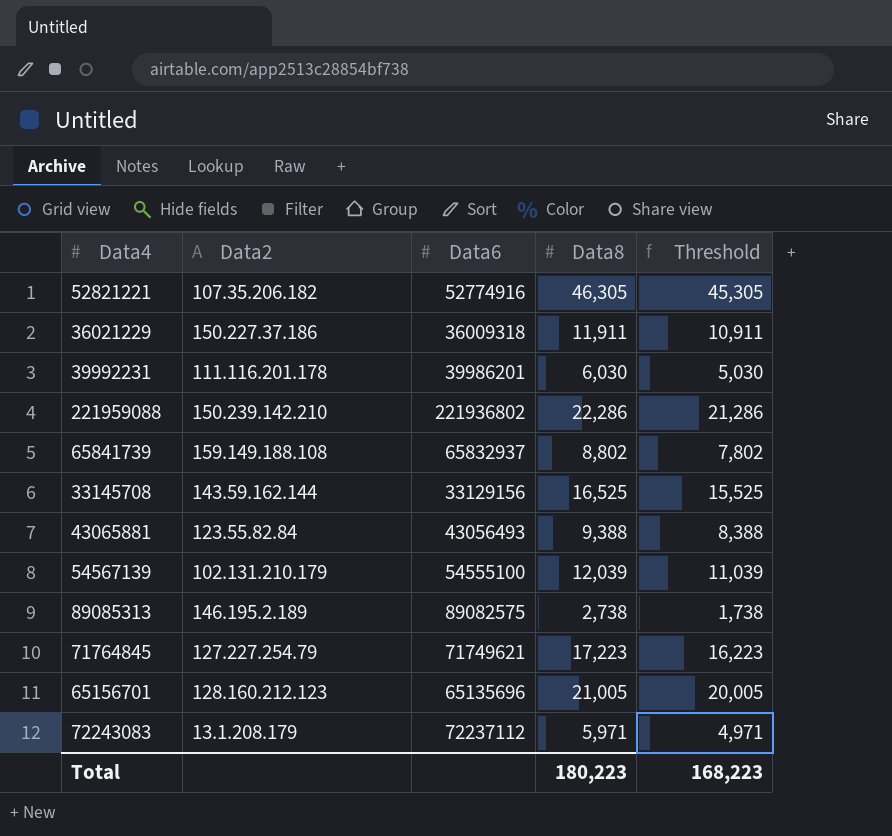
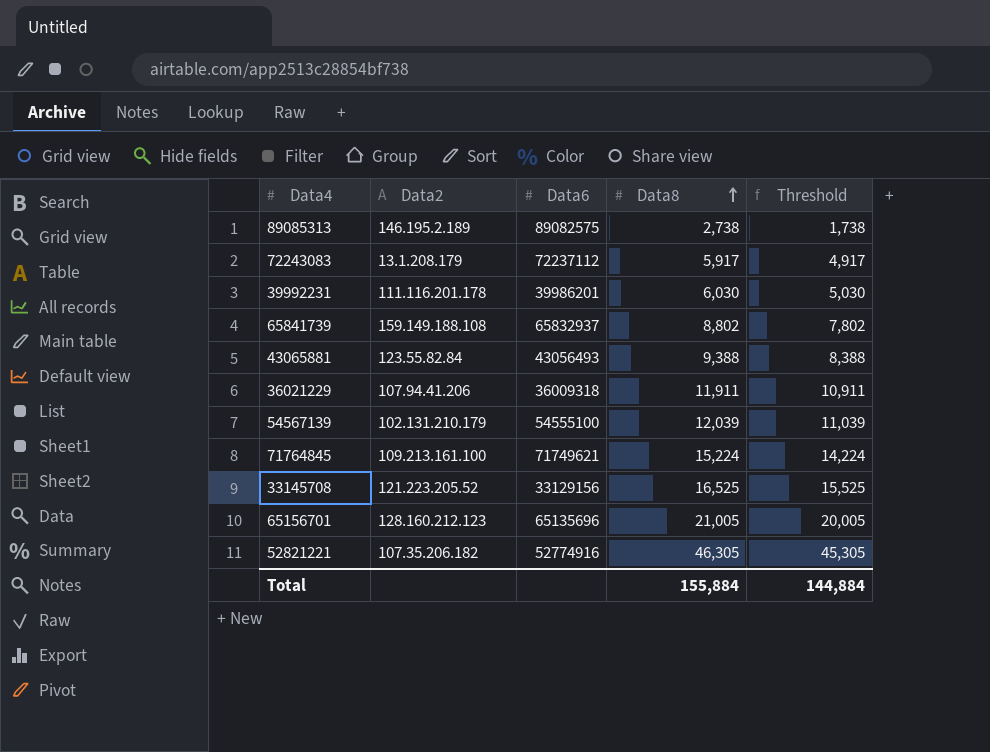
row order: none -> Data8 ascending
row 221959088: 150.239.142.210 | 221936802 | 22,286 | 21,286 -> none
72243083 | Data8: 5,971 -> 5,917
72243083 | Threshold: 4,971 -> 4,917
36021229 | Data2: 150.227.37.186 -> 107.94.41.206
71764845 | Data2: 127.227.254.79 -> 109.213.161.100
71764845 | Data8: 17,223 -> 15,224
71764845 | Threshold: 16,223 -> 14,224
33145708 | Data2: 143.59.162.144 -> 121.223.205.52
Total | Data8: 180,223 -> 155,884
Total | Threshold: 168,223 -> 144,884

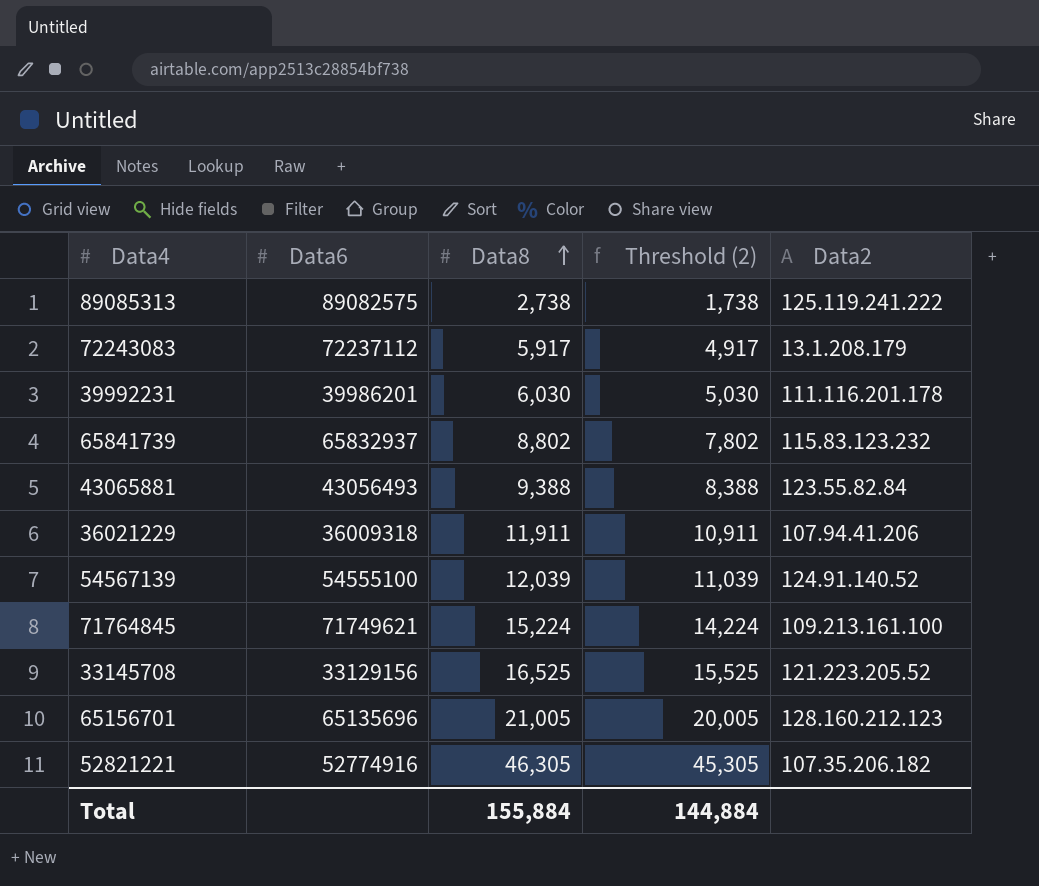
column name: Threshold -> Threshold (2)
column Data2 | position: 2 -> 5
89085313 | Data2: 146.195.2.189 -> 125.119.241.222
65841739 | Data2: 159.149.188.108 -> 115.83.123.232
54567139 | Data2: 102.131.210.179 -> 124.91.140.52

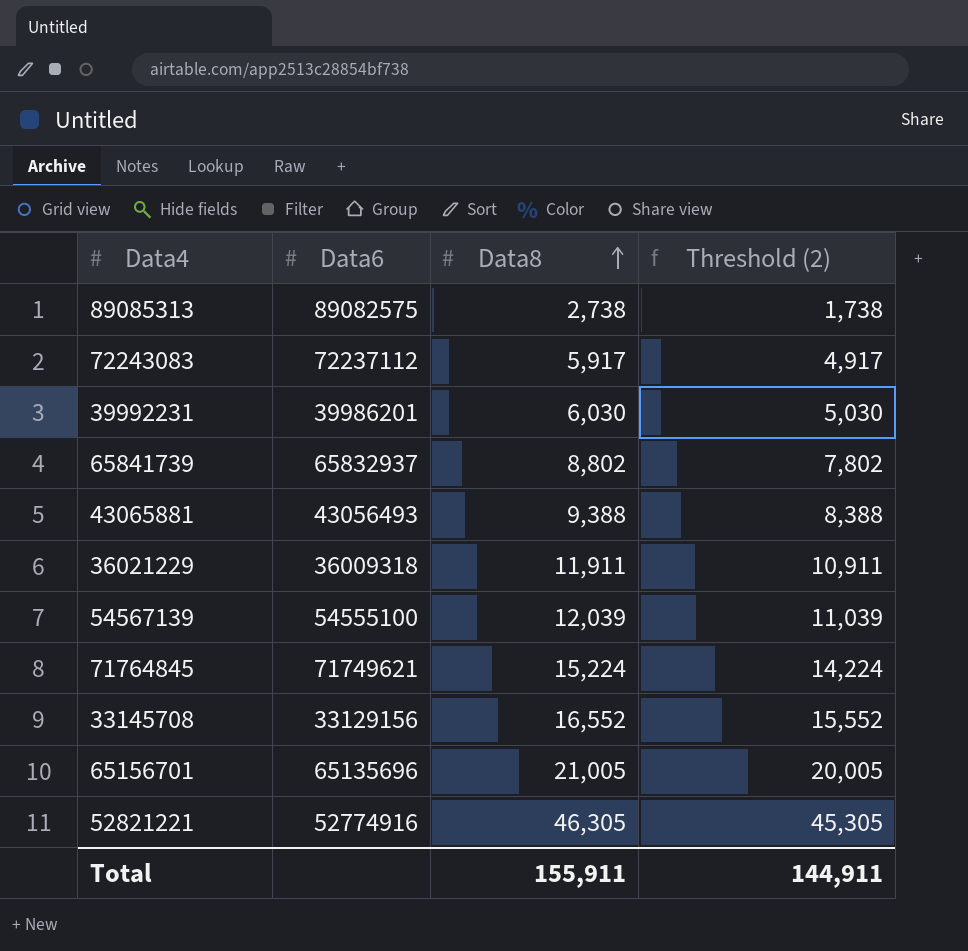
column Data2 | position: 5 -> none
33145708 | Data8: 16,525 -> 16,552
33145708 | Threshold (2): 15,525 -> 15,552
Total | Data8: 155,884 -> 155,911
Total | Threshold (2): 144,884 -> 144,911

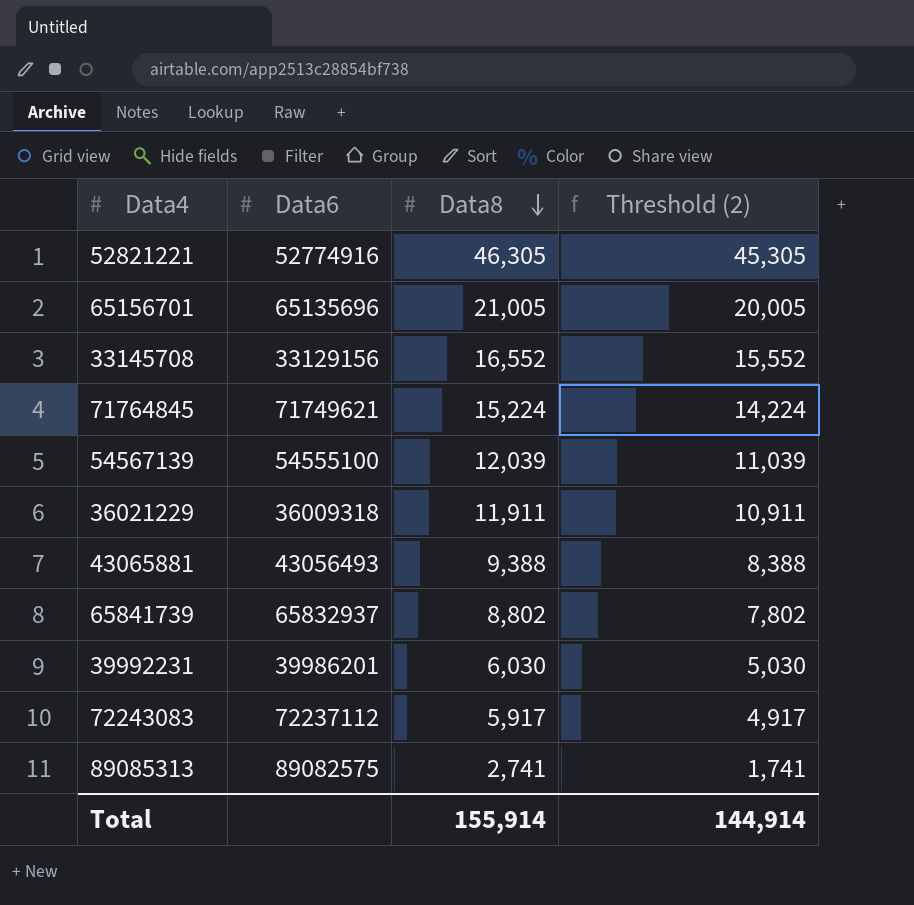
row order: Data8 ascending -> Data8 descending
89085313 | Data8: 2,738 -> 2,741
89085313 | Threshold (2): 1,738 -> 1,741
Total | Data8: 155,911 -> 155,914
Total | Threshold (2): 144,911 -> 144,914

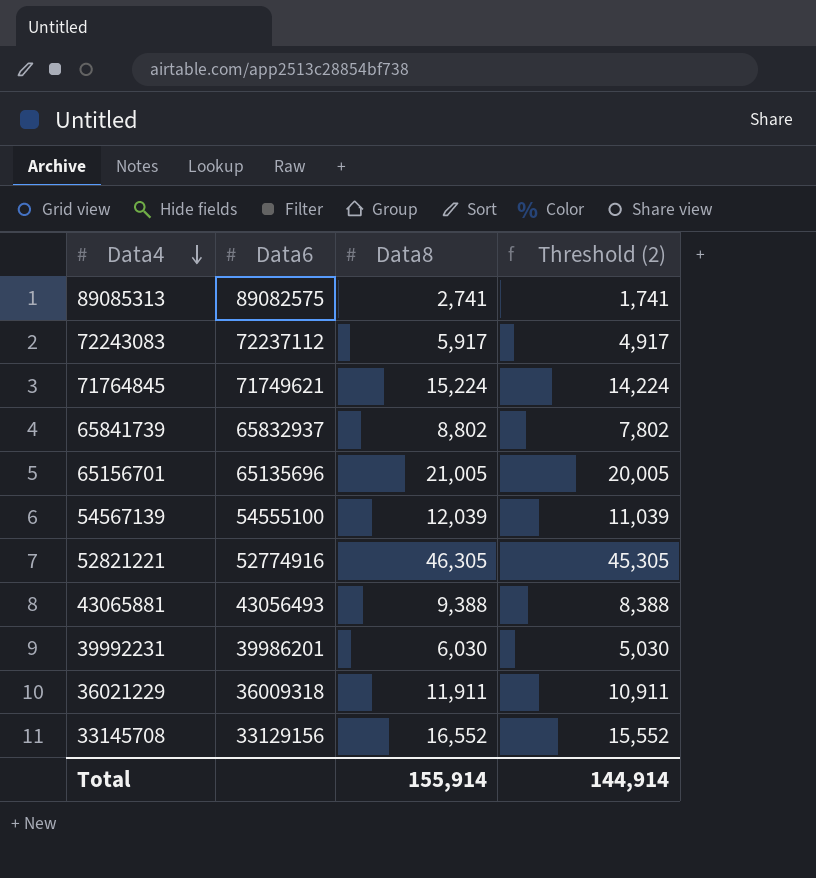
row order: Data8 descending -> Data4 descending

